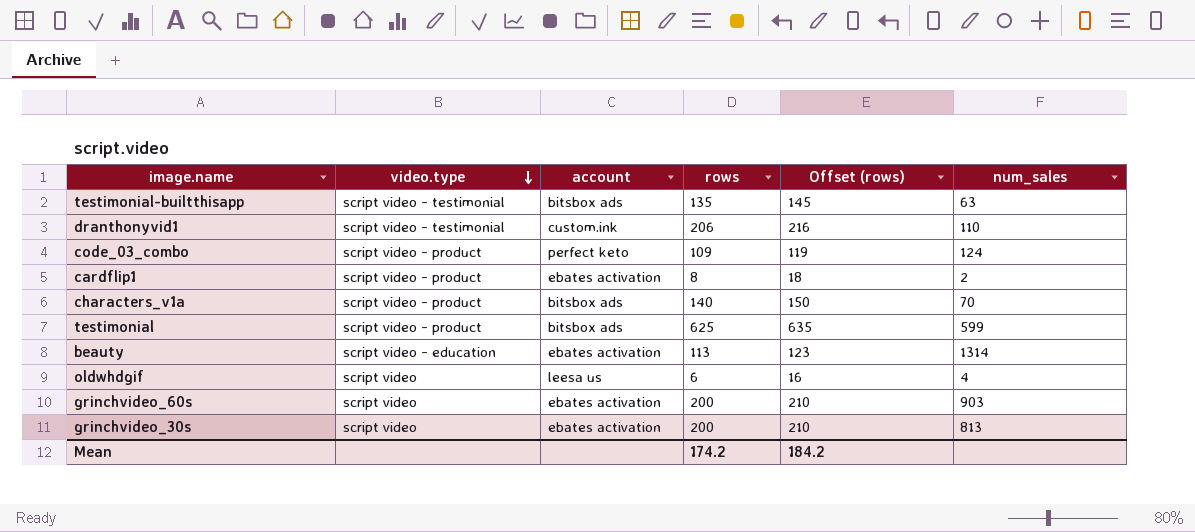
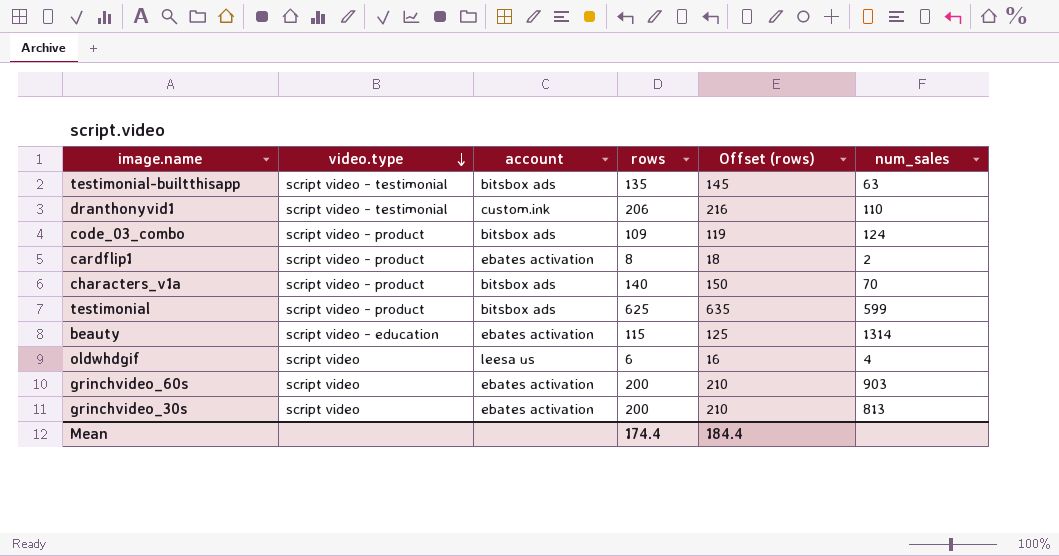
code_03_combo | account: perfect keto -> bitsbox ads
beauty | rows: 113 -> 115
beauty | Offset (rows): 123 -> 125
Mean | rows: 174.2 -> 174.4
Mean | Offset (rows): 184.2 -> 184.4

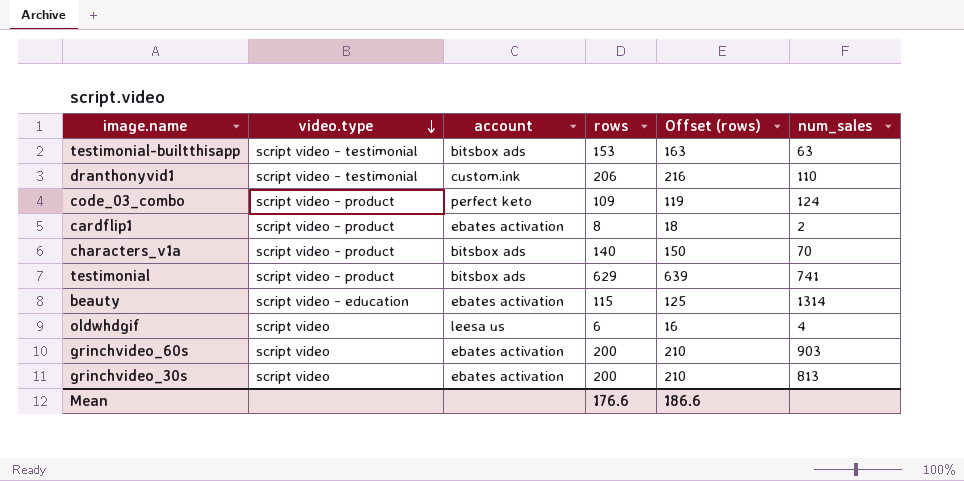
testimonial-builtthisapp | rows: 135 -> 153
testimonial-builtthisapp | Offset (rows): 145 -> 163
code_03_combo | account: bitsbox ads -> perfect keto
testimonial | rows: 625 -> 629
testimonial | Offset (rows): 635 -> 639
testimonial | num_sales: 599 -> 741
Mean | rows: 174.4 -> 176.6
Mean | Offset (rows): 184.4 -> 186.6

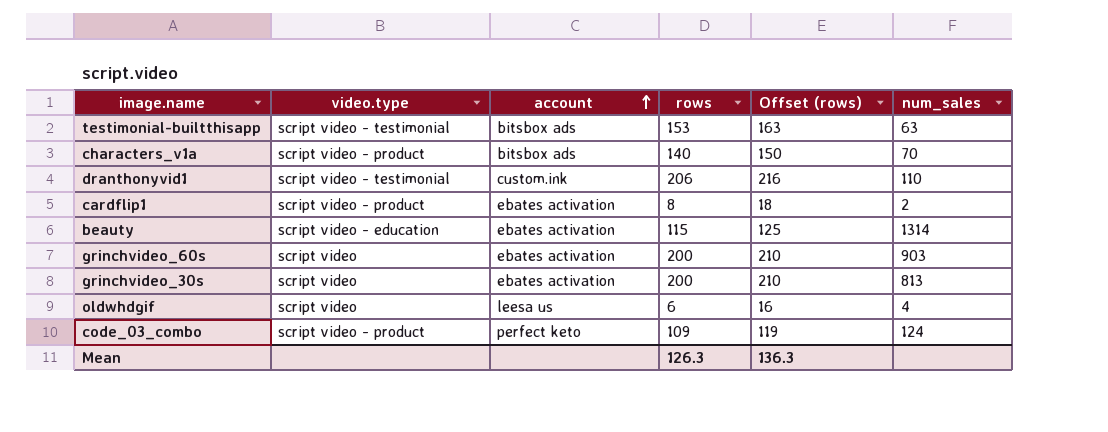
row order: video.type descending -> account ascending
row testimonial: script video - product | bitsbox ads | 629 | 639 | 741 -> none
Mean | rows: 176.6 -> 126.3
Mean | Offset (rows): 186.6 -> 136.3

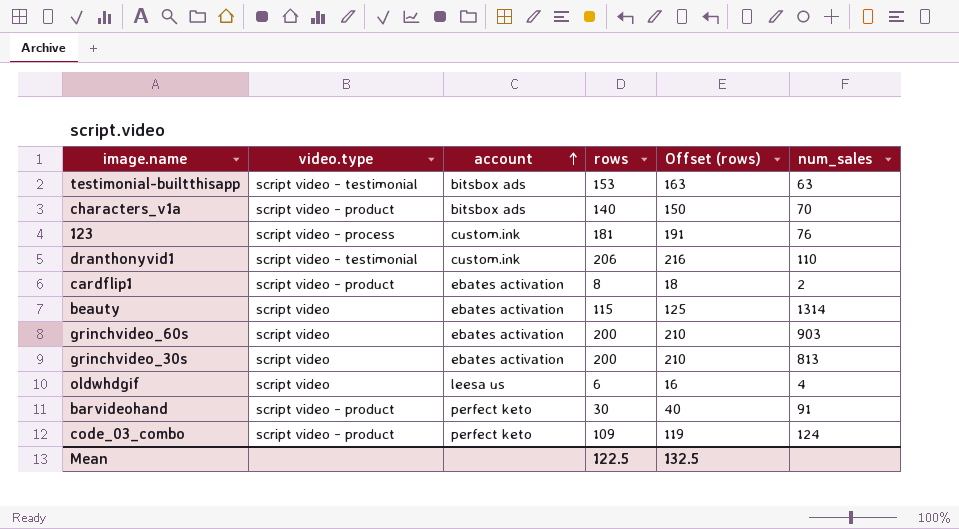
row 123: none -> script video - process | custom.ink | 181 | 191 | 76
beauty | video.type: script video - education -> script video
row barvideohand: none -> script video - product | perfect keto | 30 | 40 | 91
Mean | rows: 126.3 -> 122.5
Mean | Offset (rows): 136.3 -> 132.5

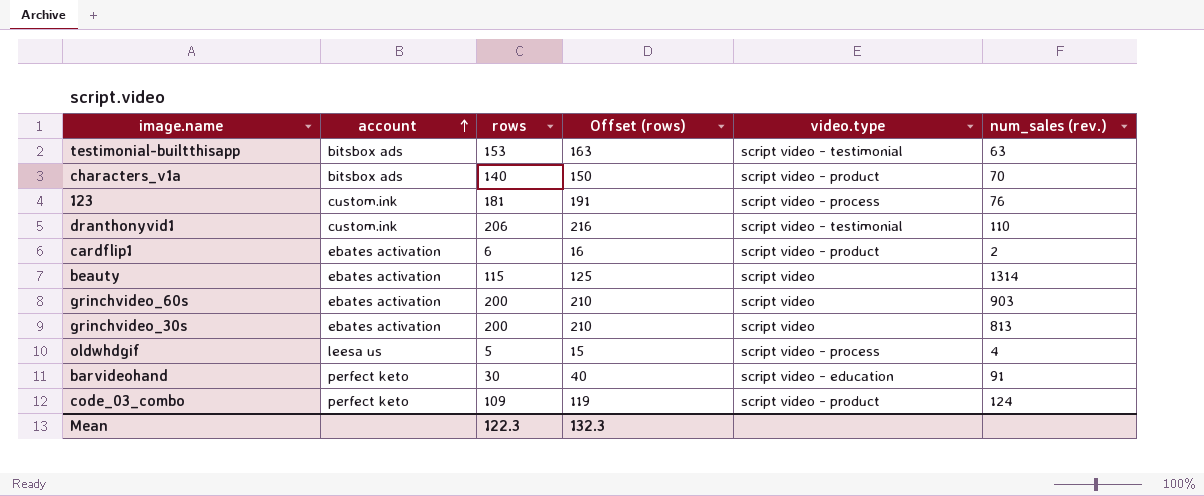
column video.type | position: 2 -> 5
column name: num_sales -> num_sales (rev.)
cardflip1 | rows: 8 -> 6
cardflip1 | Offset (rows): 18 -> 16
oldwhdgif | rows: 6 -> 5
oldwhdgif | Offset (rows): 16 -> 15
oldwhdgif | video.type: script video -> script video - process
barvideohand | video.type: script video - product -> script video - education
Mean | rows: 122.5 -> 122.3
Mean | Offset (rows): 132.5 -> 132.3

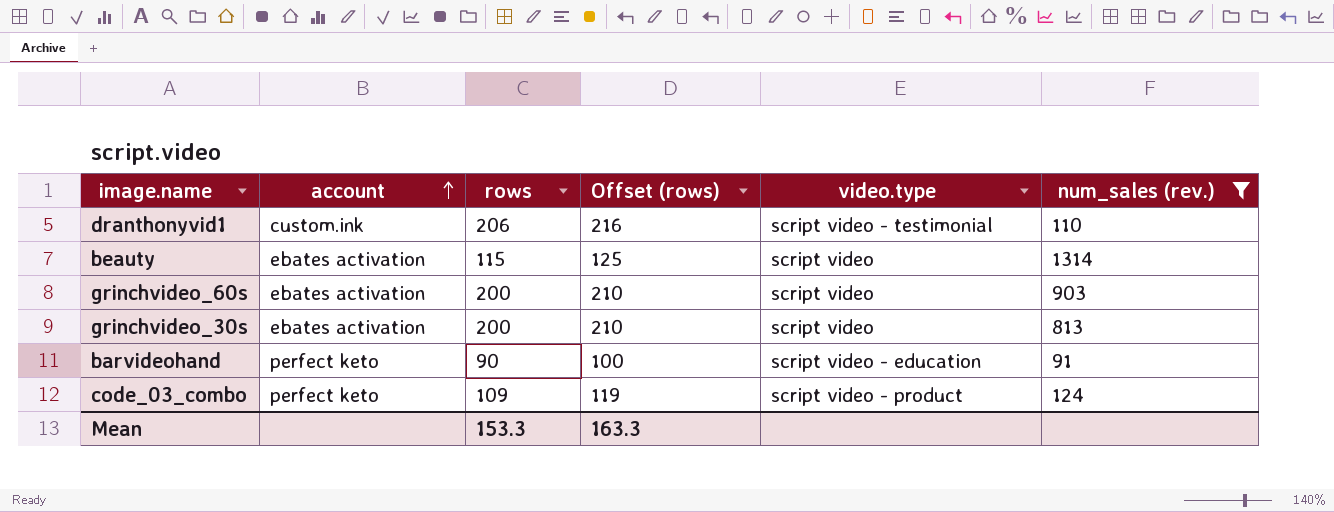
filter: none -> num_sales (rev.) >= 91
barvideohand | rows: 30 -> 90
barvideohand | Offset (rows): 40 -> 100
Mean | rows: 122.3 -> 153.3
Mean | Offset (rows): 132.3 -> 163.3

